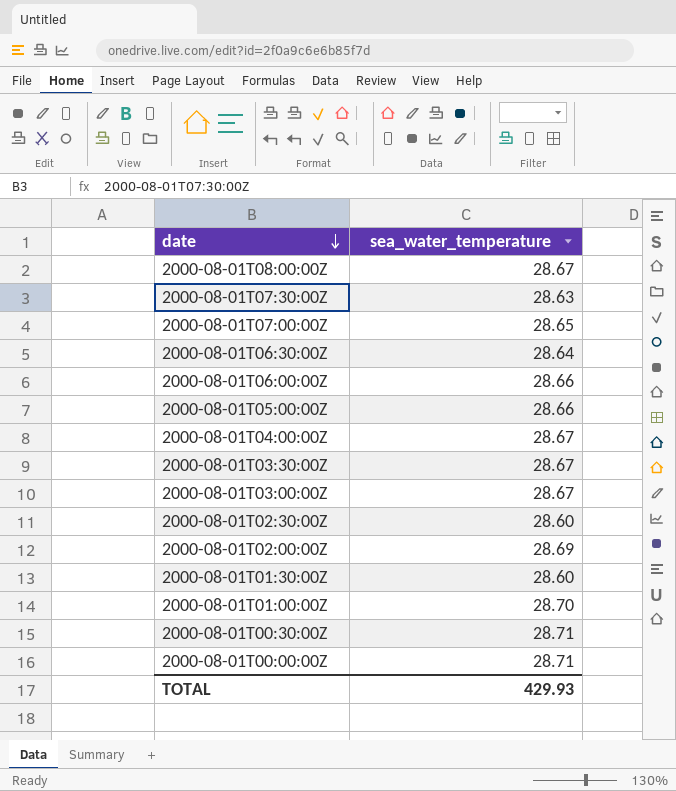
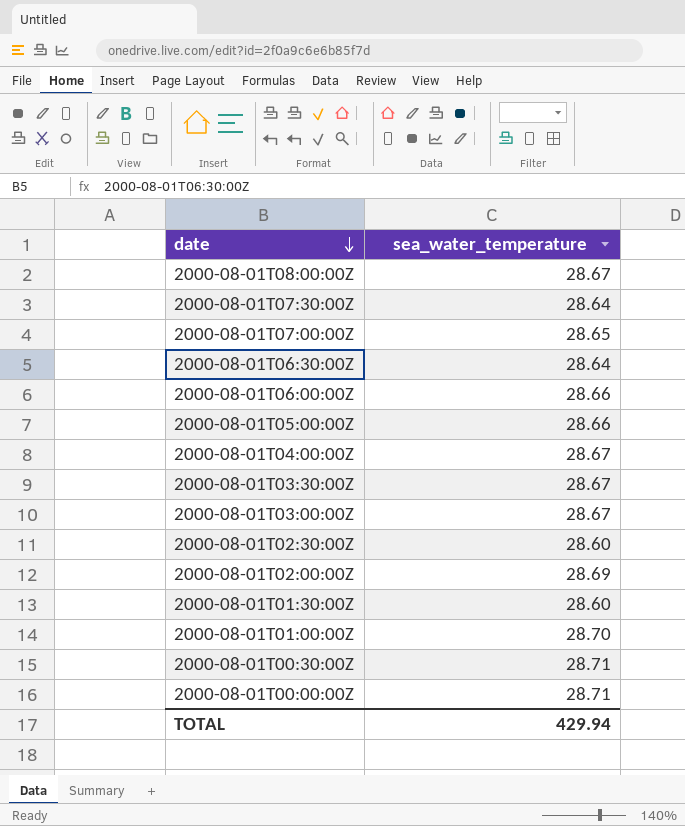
2000-08-01T07:30:00Z | sea_water_temperature: 28.63 -> 28.64
TOTAL | sea_water_temperature: 429.93 -> 429.94

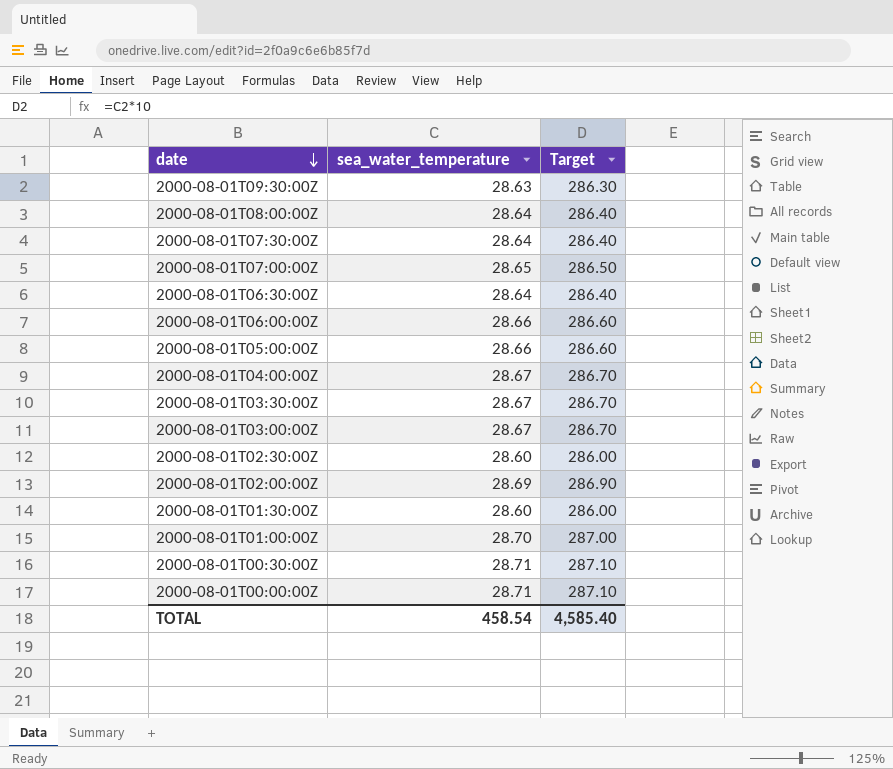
column Target | formula: none -> [sea_water_temperature] * 10
row 2000-08-01T09:30:00Z: none -> 28.63 | 286.30
2000-08-01T08:00:00Z | sea_water_temperature: 28.67 -> 28.64
TOTAL | sea_water_temperature: 429.94 -> 458.54

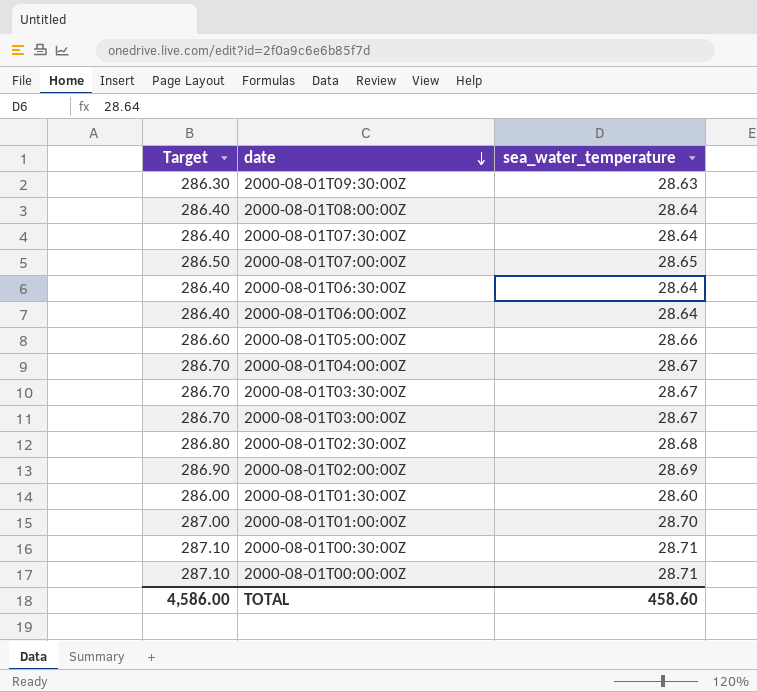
column Target | position: 3 -> 1
2000-08-01T06:00:00Z | Target: 286.60 -> 286.40
2000-08-01T06:00:00Z | sea_water_temperature: 28.66 -> 28.64
2000-08-01T02:30:00Z | Target: 286.00 -> 286.80
2000-08-01T02:30:00Z | sea_water_temperature: 28.60 -> 28.68
TOTAL | Target: 4,585.40 -> 4,586.00
TOTAL | sea_water_temperature: 458.54 -> 458.60

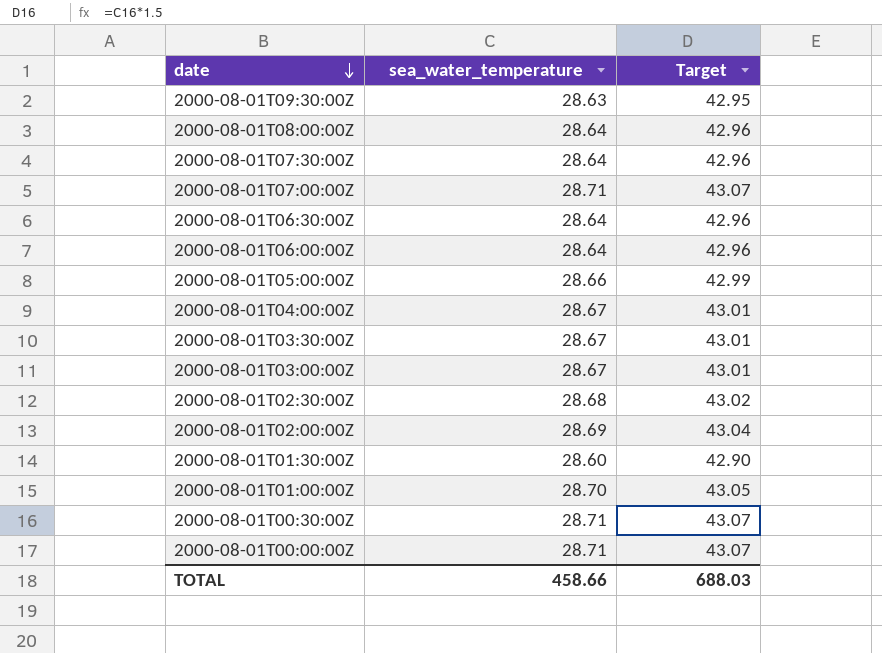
column Target | formula: [sea_water_temperature] * 10 -> [sea_water_temperature] * 1.5
column Target | position: 1 -> 3
2000-08-01T07:00:00Z | sea_water_temperature: 28.65 -> 28.71
TOTAL | sea_water_temperature: 458.60 -> 458.66
TOTAL | Target: 4,586.00 -> 688.03

